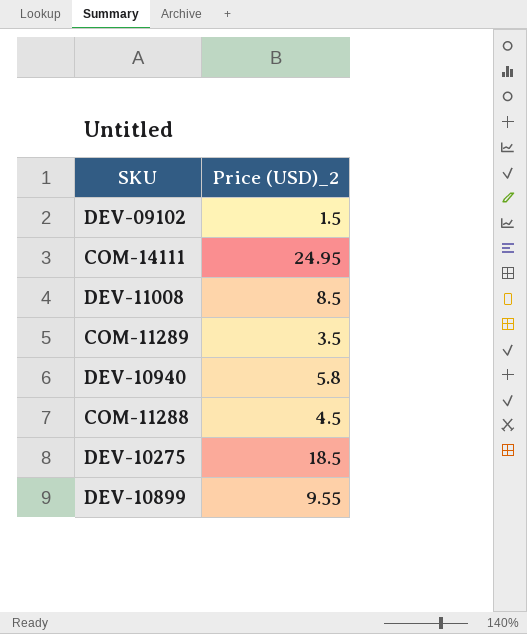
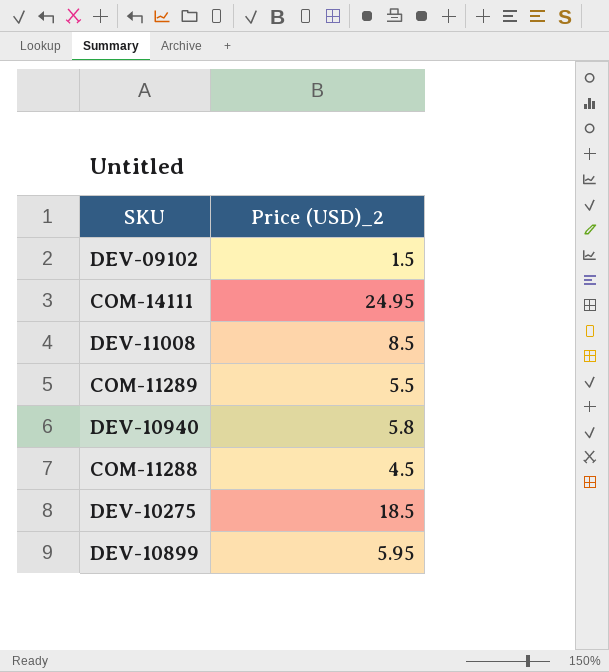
COM-11289 | Price (USD)_2: 3.5 -> 5.5
DEV-10899 | Price (USD)_2: 9.55 -> 5.95

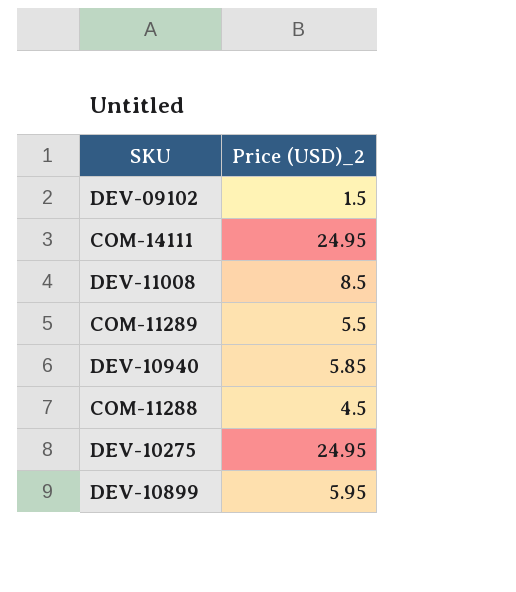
DEV-10940 | Price (USD)_2: 5.8 -> 5.85
DEV-10275 | Price (USD)_2: 18.5 -> 24.95

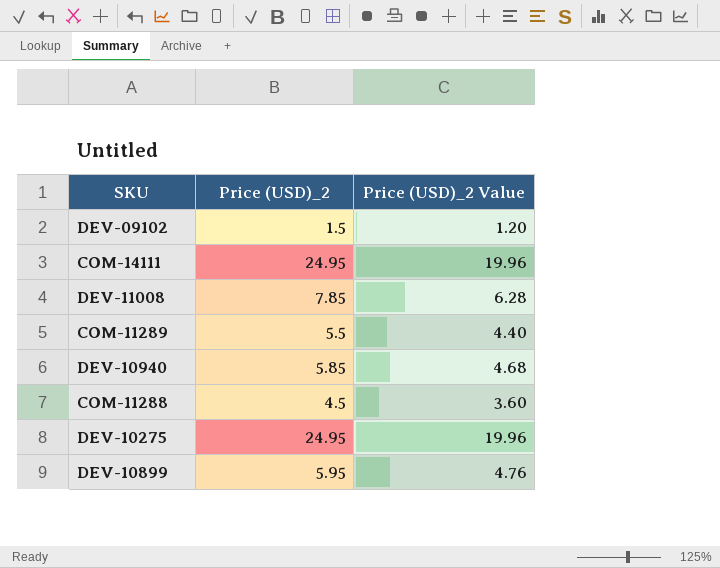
column Price (USD)_2 Value | formula: none -> [Price (USD)_2] * 0.8
DEV-11008 | Price (USD)_2: 8.5 -> 7.85

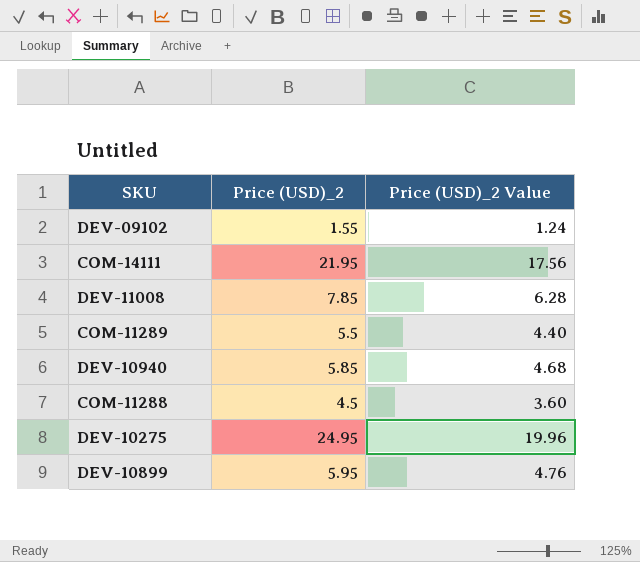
DEV-09102 | Price (USD)_2: 1.5 -> 1.55
DEV-09102 | Price (USD)_2 Value: 1.20 -> 1.24
COM-14111 | Price (USD)_2: 24.95 -> 21.95
COM-14111 | Price (USD)_2 Value: 19.96 -> 17.56

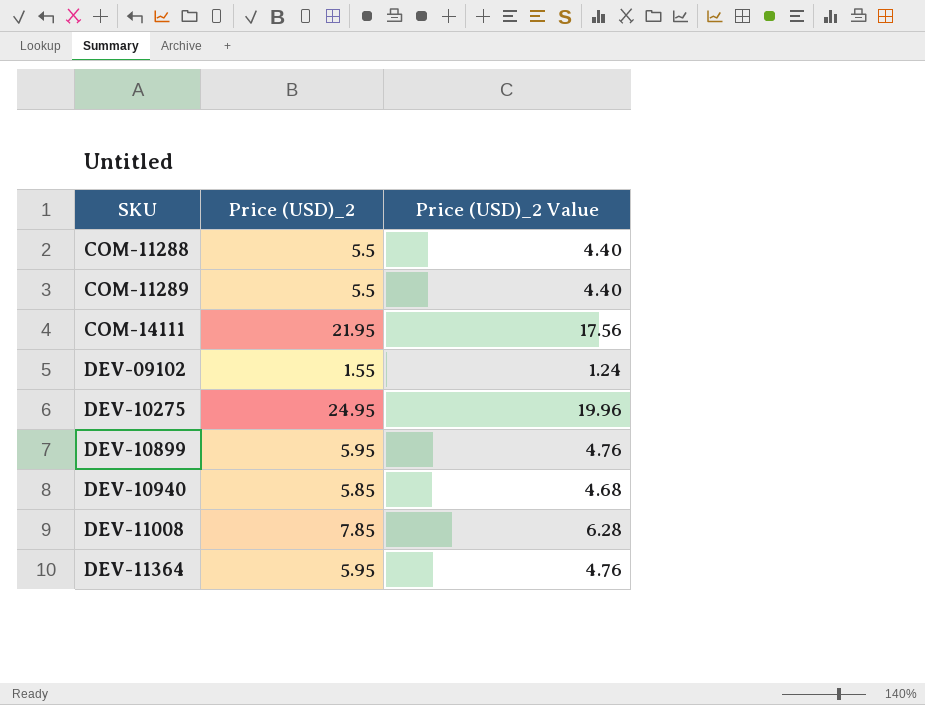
row order: none -> SKU ascending
COM-11288 | Price (USD)_2: 4.5 -> 5.5
COM-11288 | Price (USD)_2 Value: 3.60 -> 4.40
row DEV-11364: none -> 5.95 | 4.76

